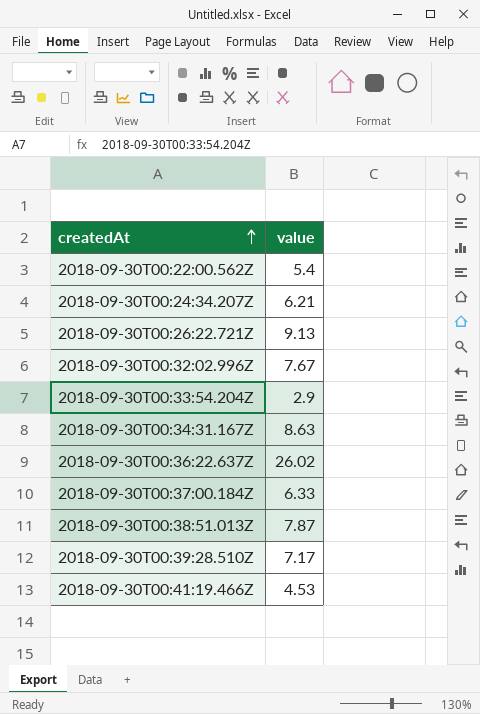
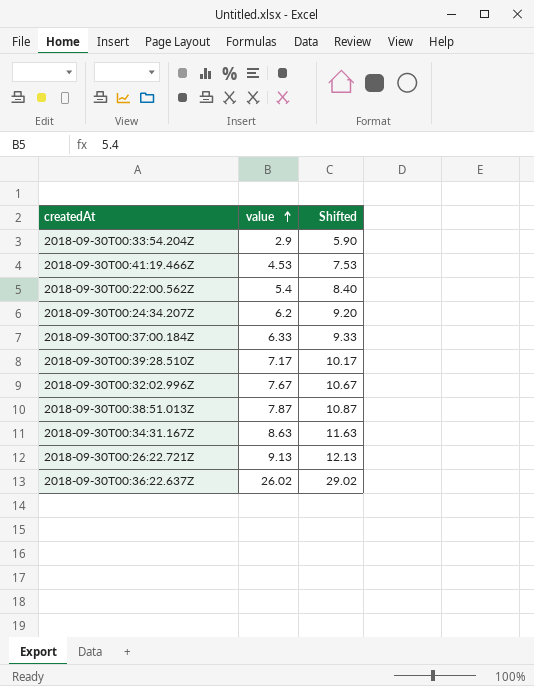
row order: createdAt ascending -> value ascending
column Shifted | formula: none -> [value] + 3
2018-09-30T00:24:34.207Z | value: 6.21 -> 6.2

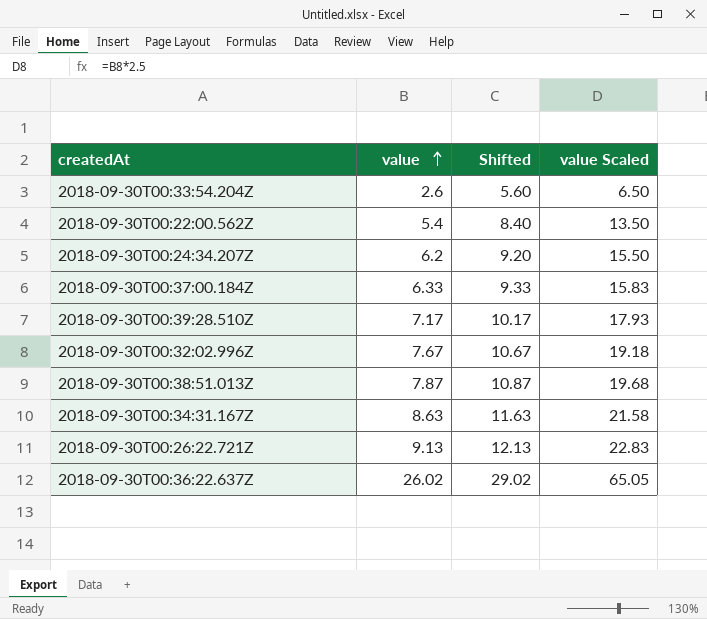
column value Scaled | formula: none -> [value] * 2.5
row 2018-09-30T00:41:19.466Z: 4.53 | 7.53 -> none
2018-09-30T00:33:54.204Z | value: 2.9 -> 2.6
2018-09-30T00:33:54.204Z | Shifted: 5.90 -> 5.60

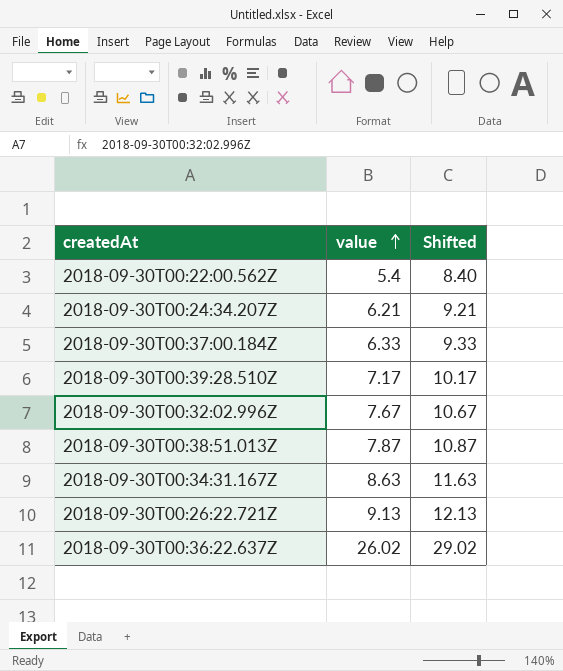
column value Scaled | formula: [value] * 2.5 -> none
row 2018-09-30T00:33:54.204Z: 2.6 | 5.60 | 6.50 -> none
2018-09-30T00:24:34.207Z | value: 6.2 -> 6.21
2018-09-30T00:24:34.207Z | Shifted: 9.20 -> 9.21

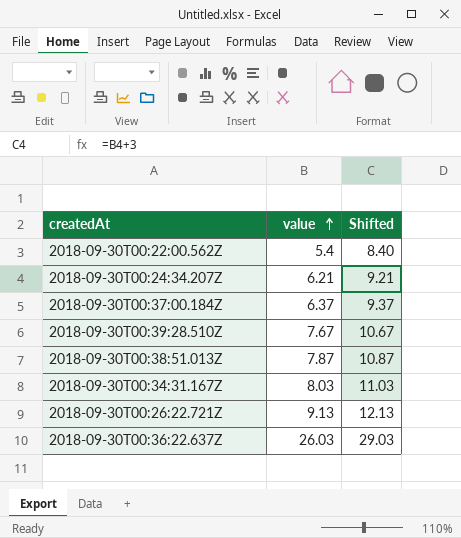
row 2018-09-30T00:32:02.996Z: 7.67 | 10.67 -> none
2018-09-30T00:37:00.184Z | value: 6.33 -> 6.37
2018-09-30T00:37:00.184Z | Shifted: 9.33 -> 9.37
2018-09-30T00:39:28.510Z | value: 7.17 -> 7.67
2018-09-30T00:39:28.510Z | Shifted: 10.17 -> 10.67
2018-09-30T00:34:31.167Z | value: 8.63 -> 8.03
2018-09-30T00:34:31.167Z | Shifted: 11.63 -> 11.03
2018-09-30T00:36:22.637Z | value: 26.02 -> 26.03
2018-09-30T00:36:22.637Z | Shifted: 29.02 -> 29.03

